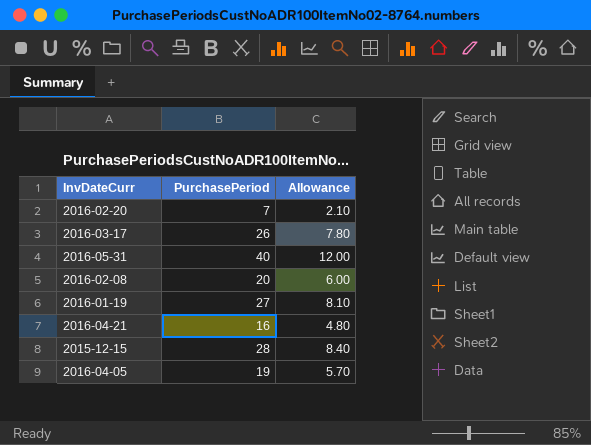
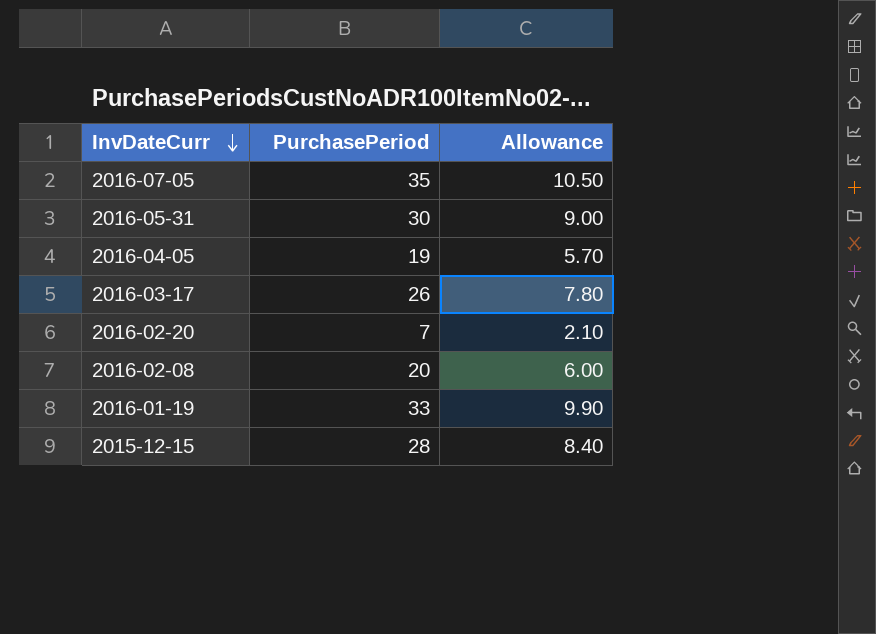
row order: none -> InvDateCurr descending
row 2016-04-21: 16 | 4.80 -> none
row 2016-07-05: none -> 35 | 10.50
2016-05-31 | PurchasePeriod: 40 -> 30
2016-05-31 | Allowance: 12.00 -> 9.00
2016-01-19 | PurchasePeriod: 27 -> 33
2016-01-19 | Allowance: 8.10 -> 9.90

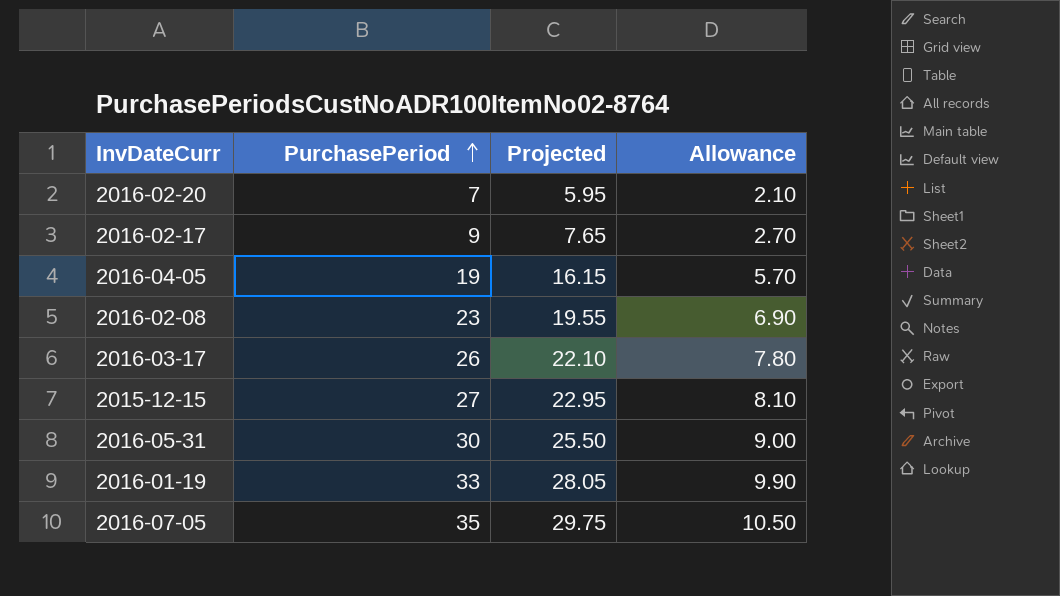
row order: InvDateCurr descending -> PurchasePeriod ascending
column Projected | formula: none -> [PurchasePeriod] * 0.85
row 2016-02-17: none -> 9 | 7.65 | 2.70
2016-02-08 | PurchasePeriod: 20 -> 23
2016-02-08 | Allowance: 6.00 -> 6.90
2015-12-15 | PurchasePeriod: 28 -> 27
2015-12-15 | Allowance: 8.40 -> 8.10

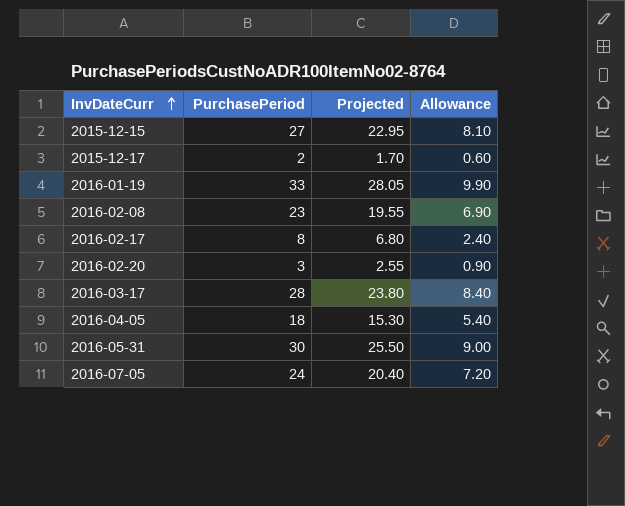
row order: PurchasePeriod ascending -> InvDateCurr ascending
row 2015-12-17: none -> 2 | 1.70 | 0.60
2016-02-17 | PurchasePeriod: 9 -> 8
2016-02-17 | Projected: 7.65 -> 6.80
2016-02-17 | Allowance: 2.70 -> 2.40
2016-02-20 | PurchasePeriod: 7 -> 3
2016-02-20 | Projected: 5.95 -> 2.55
2016-02-20 | Allowance: 2.10 -> 0.90
2016-03-17 | PurchasePeriod: 26 -> 28
2016-03-17 | Projected: 22.10 -> 23.80
2016-03-17 | Allowance: 7.80 -> 8.40
2016-04-05 | PurchasePeriod: 19 -> 18
2016-04-05 | Projected: 16.15 -> 15.30
2016-04-05 | Allowance: 5.70 -> 5.40
2016-07-05 | PurchasePeriod: 35 -> 24
2016-07-05 | Projected: 29.75 -> 20.40
2016-07-05 | Allowance: 10.50 -> 7.20

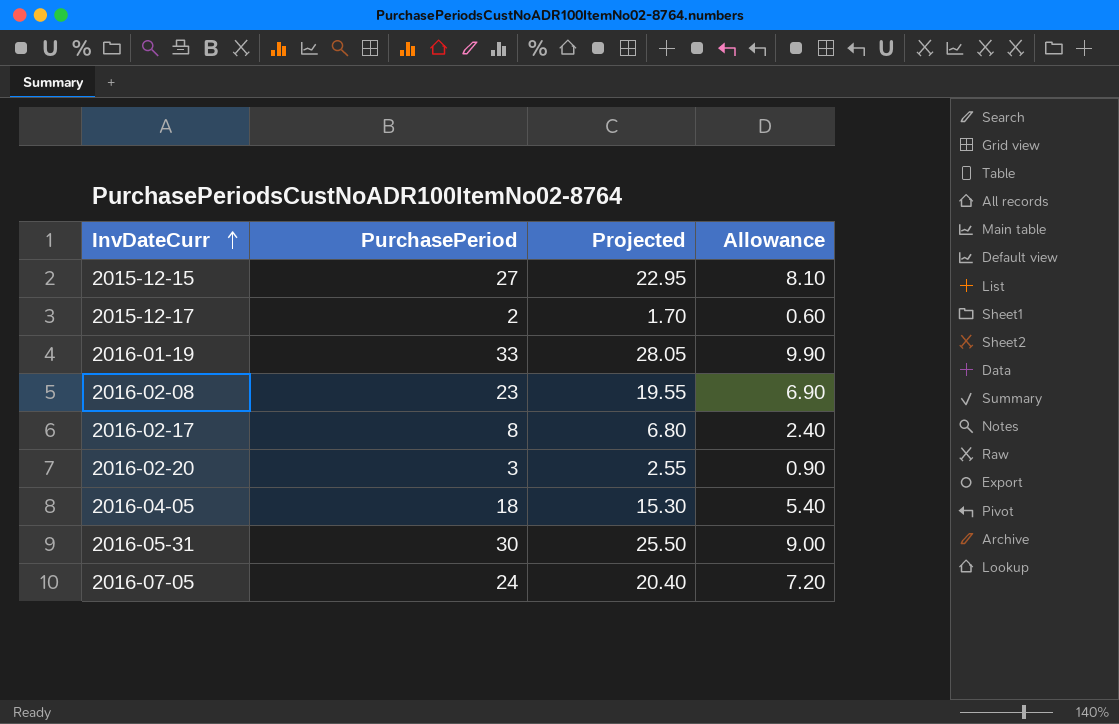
row 2016-03-17: 28 | 23.80 | 8.40 -> none

